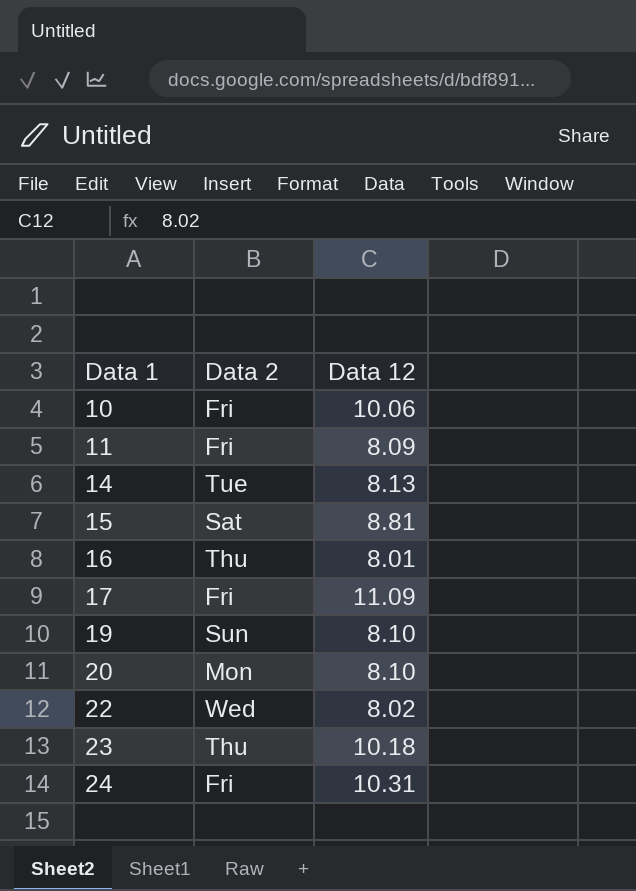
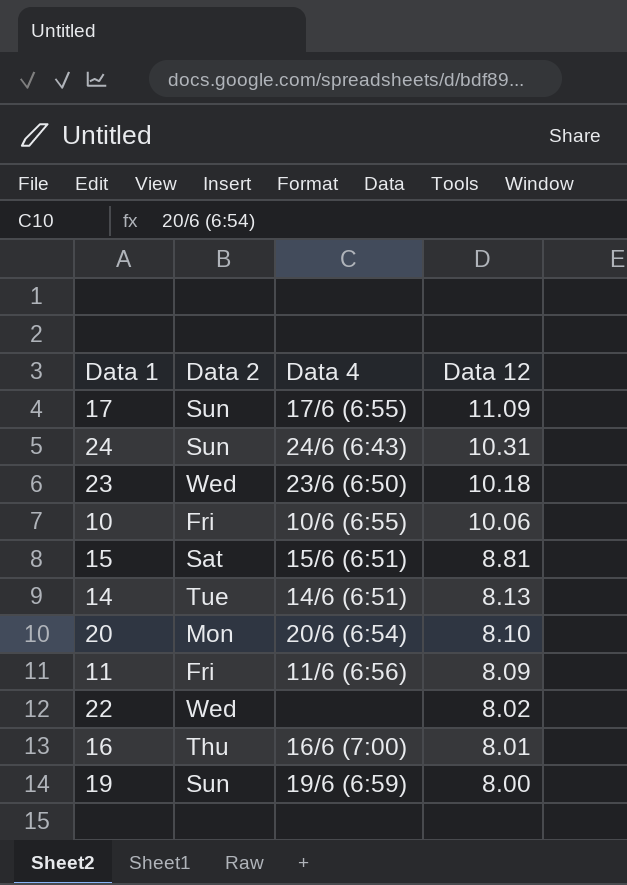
row order: Data 1 ascending -> Data 12 descending
column Data 4 | position: none -> 3
17 | Data 2: Fri -> Sun
24 | Data 2: Fri -> Sun
23 | Data 2: Thu -> Wed
19 | Data 12: 8.10 -> 8.00

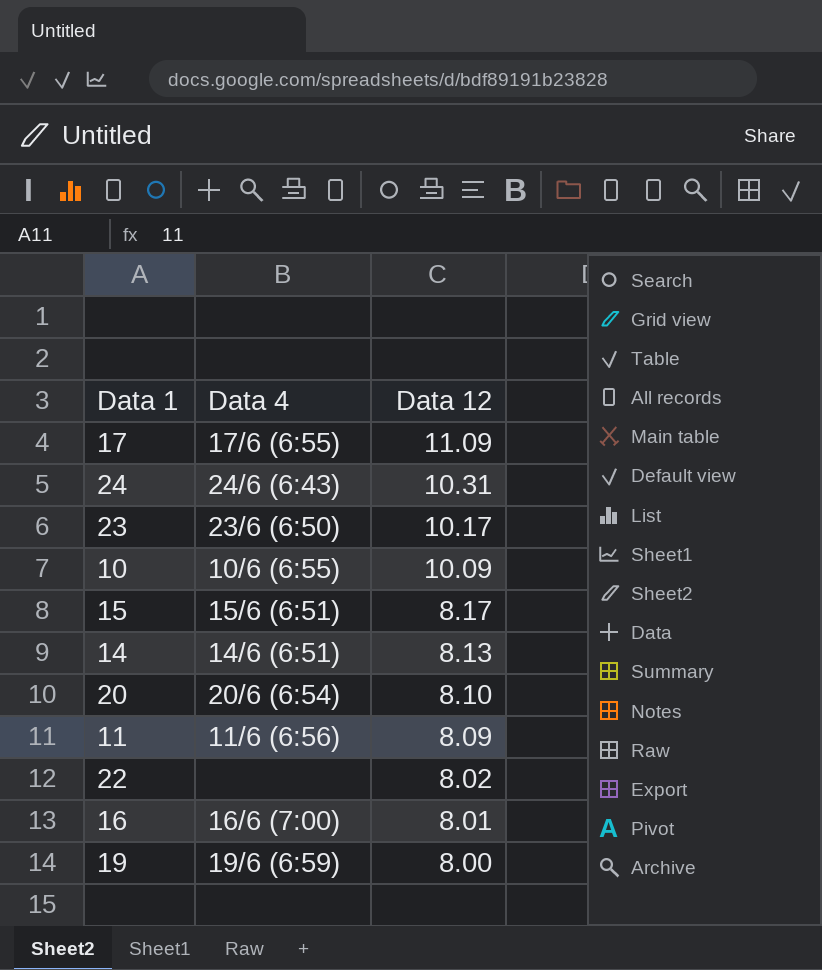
column Data 2 | position: 2 -> none
23 | Data 12: 10.18 -> 10.17
10 | Data 12: 10.06 -> 10.09
15 | Data 12: 8.81 -> 8.17

